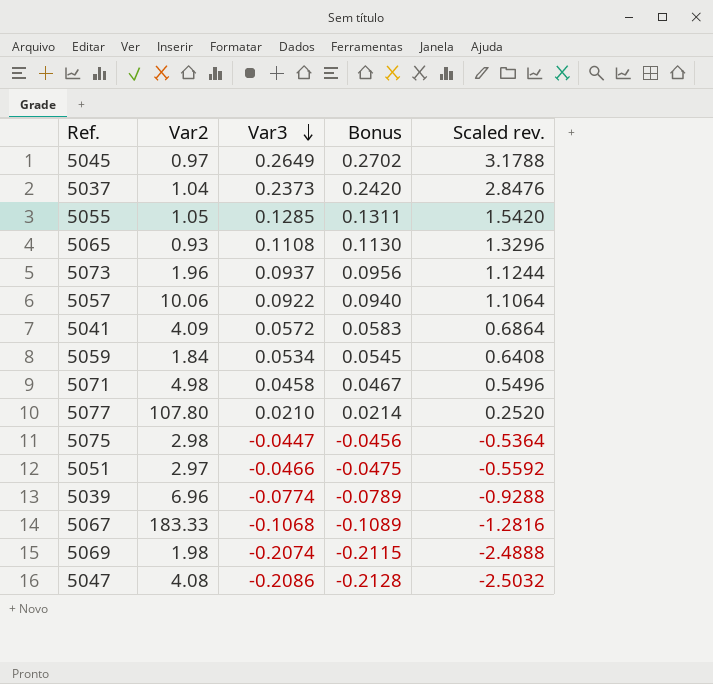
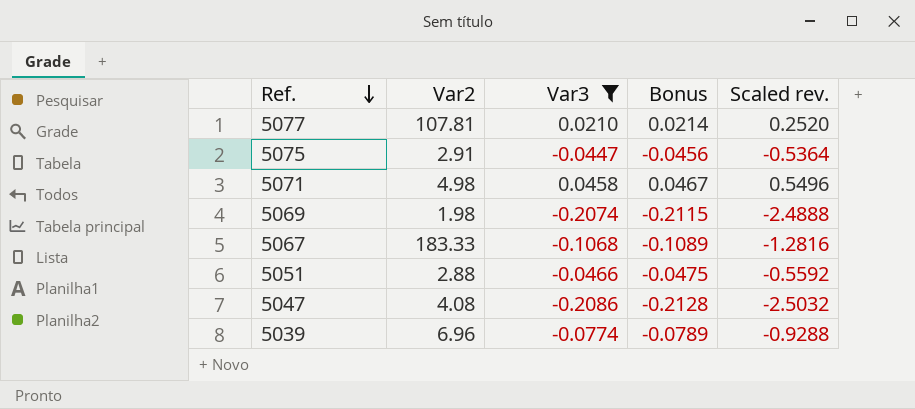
filter: none -> Var3 <= 0.0458
row order: Var3 descending -> Ref. descending
5077 | Var2: 107.80 -> 107.81
5075 | Var2: 2.98 -> 2.91
5051 | Var2: 2.97 -> 2.88

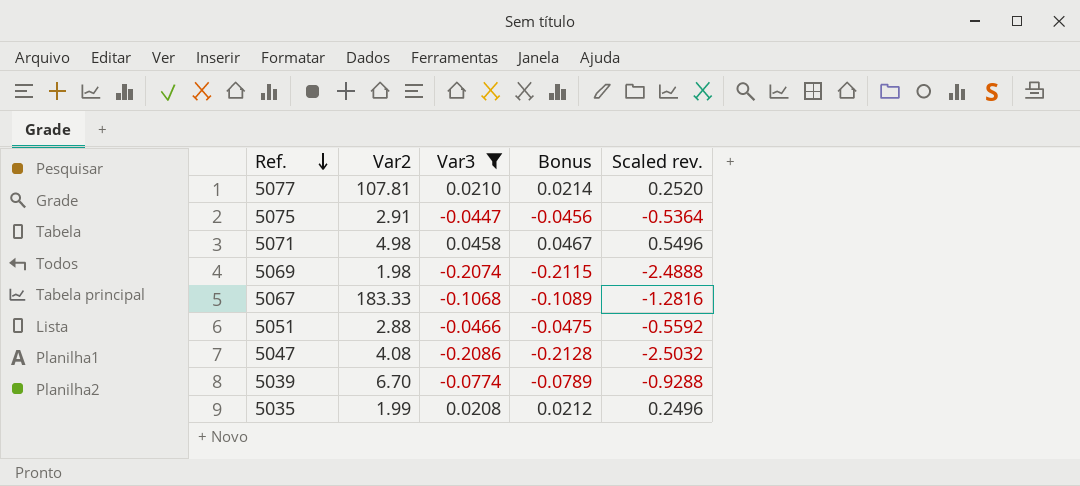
5039 | Var2: 6.96 -> 6.70
row 5035: none -> 1.99 | 0.0208 | 0.0212 | 0.2496

